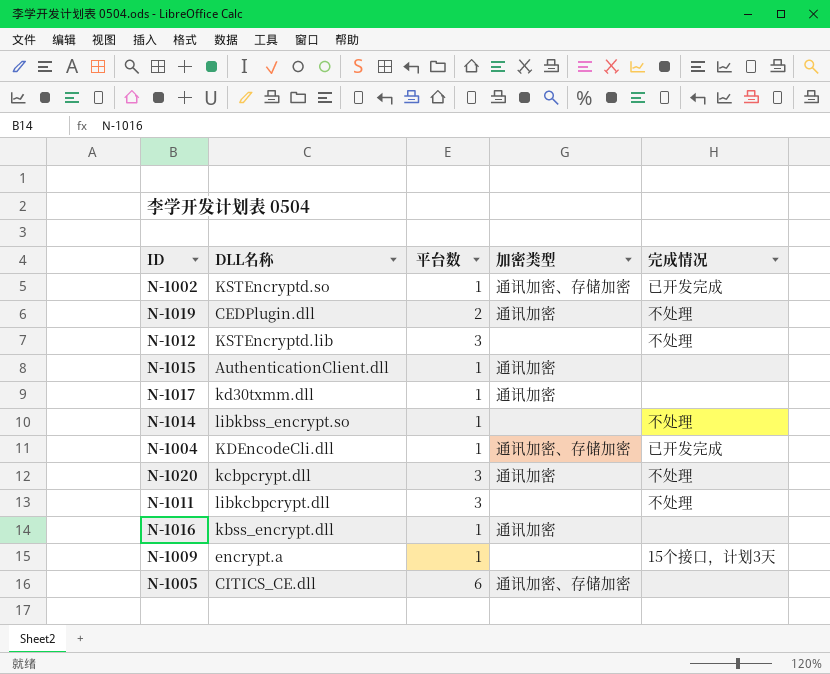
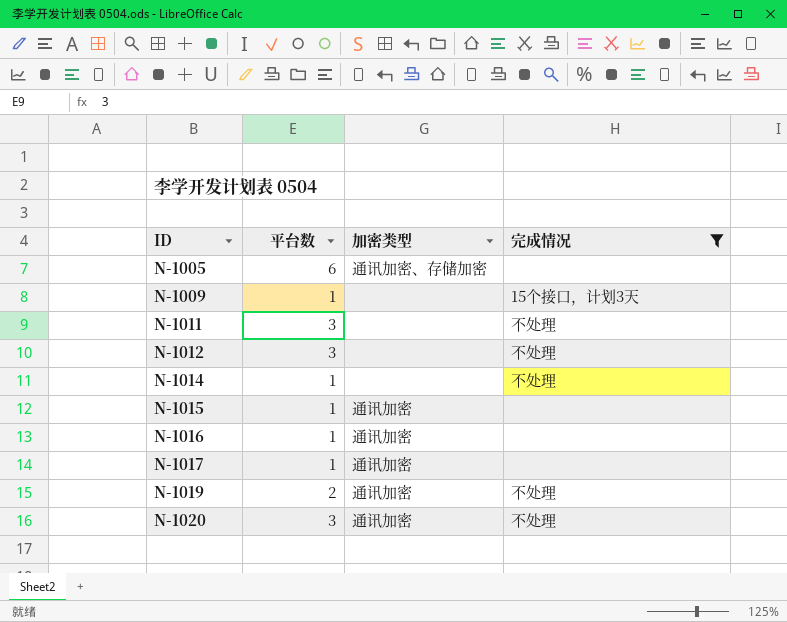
filter: none -> 完成情况 != 已开发完成
row order: none -> ID ascending
column DLL名称 | position: 2 -> none

